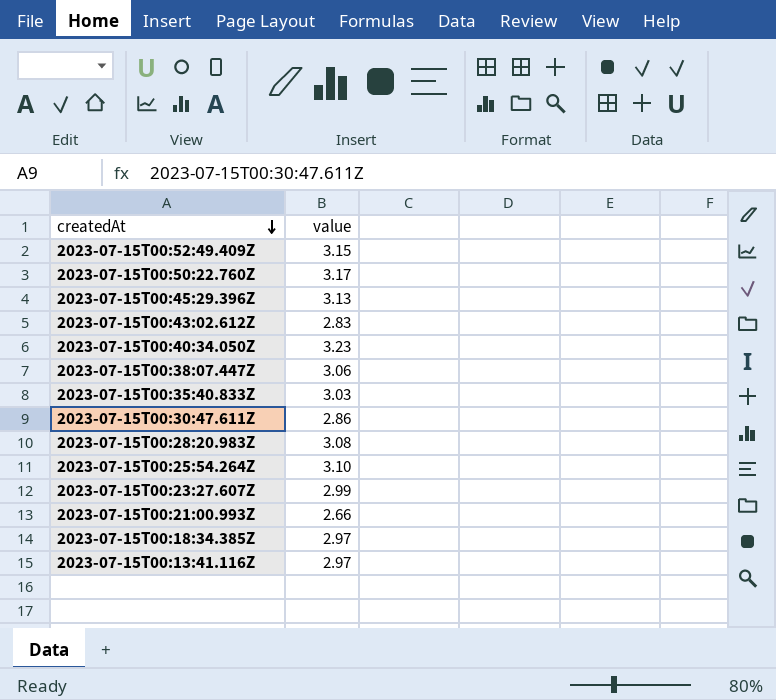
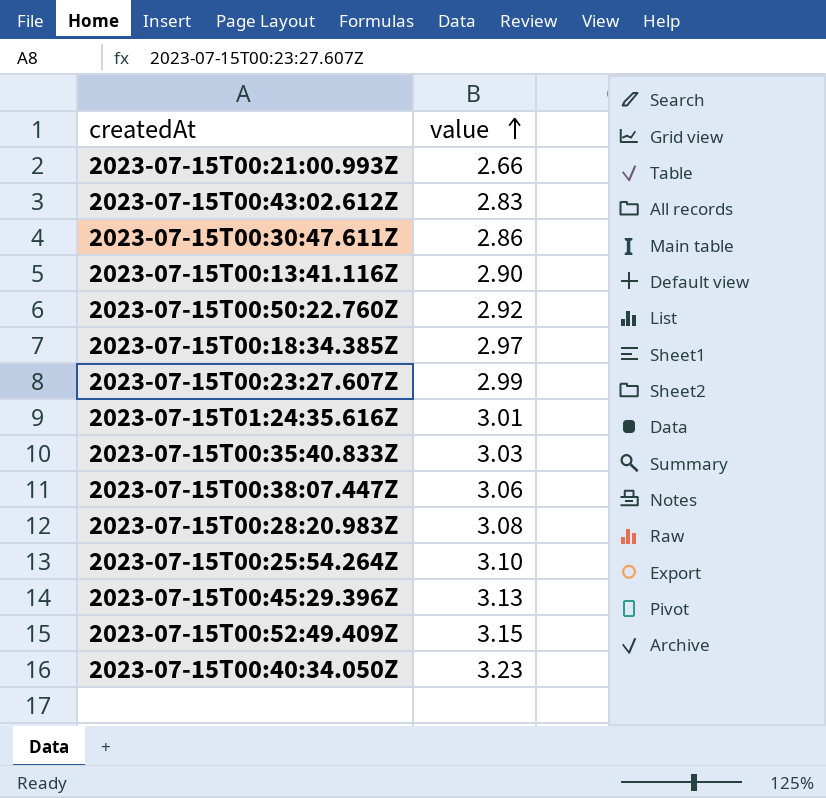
row order: createdAt descending -> value ascending
2023-07-15T00:13:41.116Z | value: 2.97 -> 2.90
2023-07-15T00:50:22.760Z | value: 3.17 -> 2.92
row 2023-07-15T01:24:35.616Z: none -> 3.01

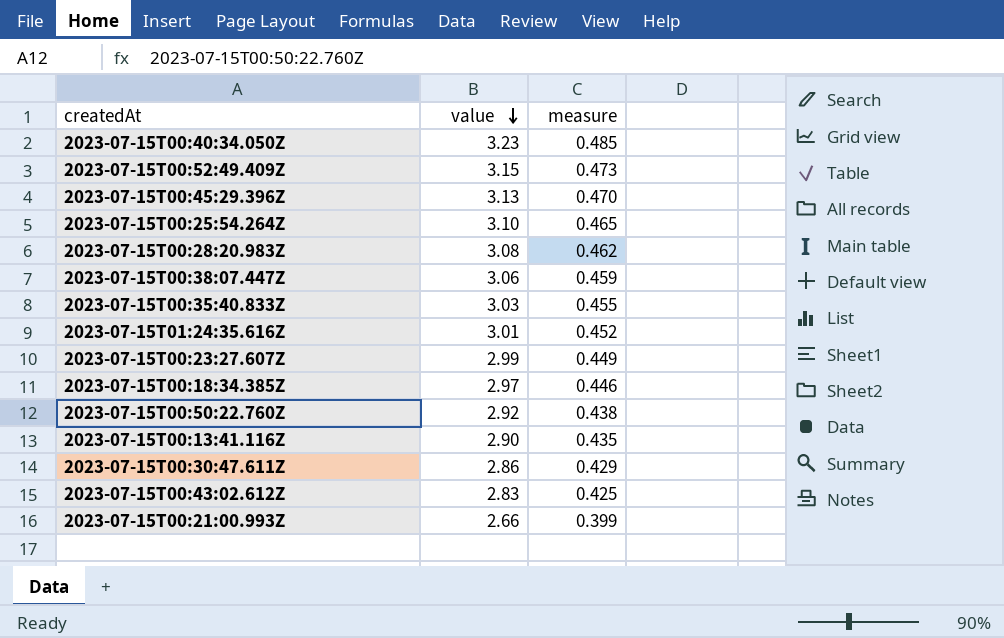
row order: value ascending -> value descending
column measure | formula: none -> [value] * 0.15

